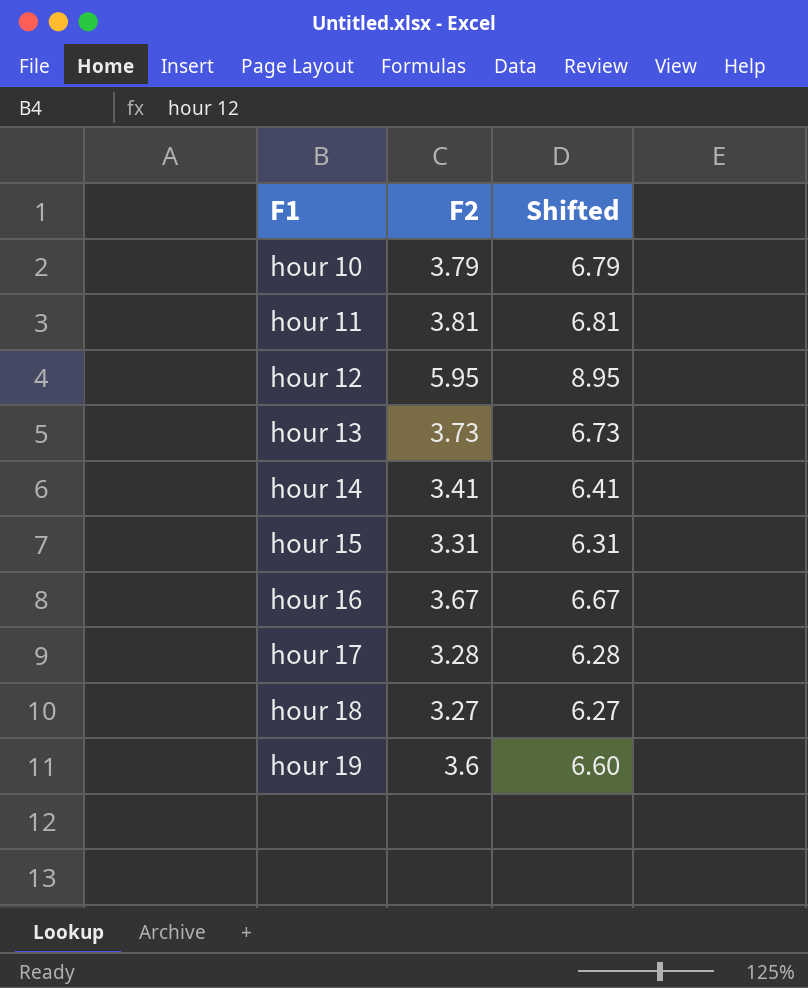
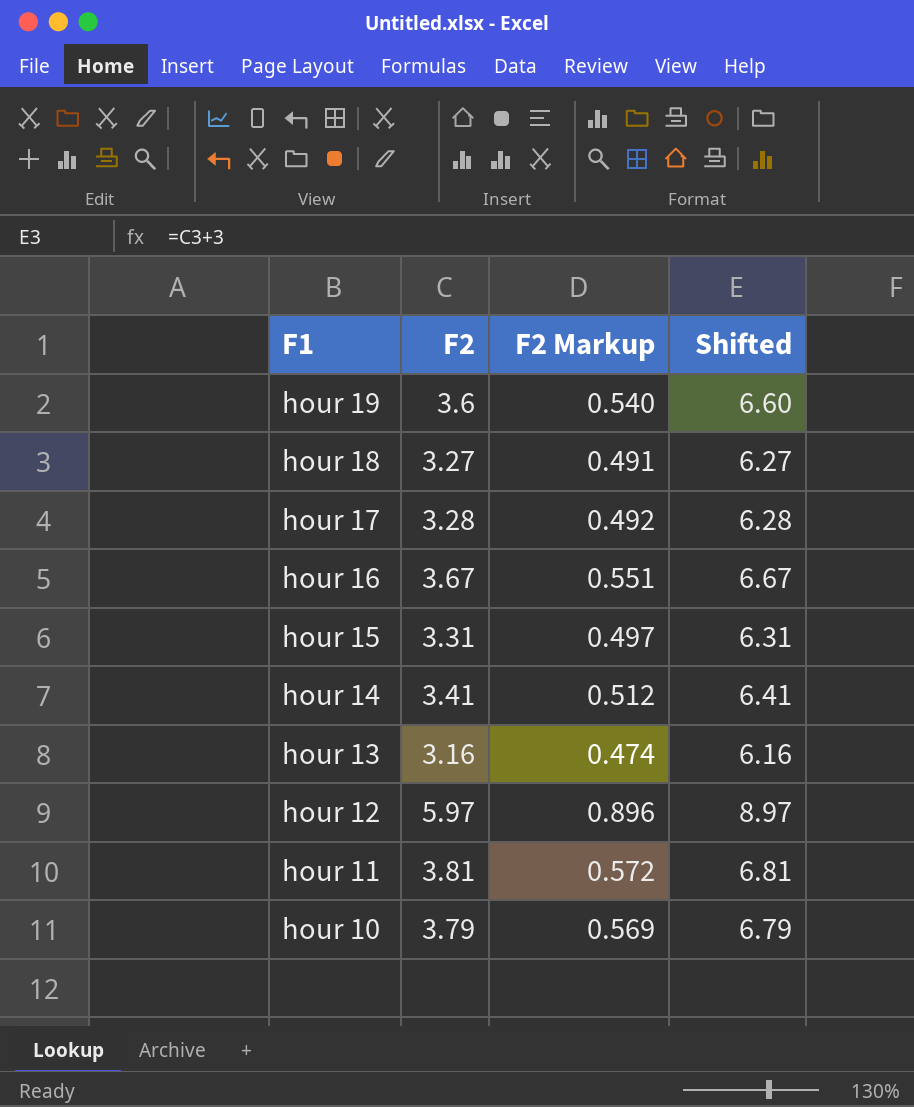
row order: F1 ascending -> F1 descending
column F2 Markup | formula: none -> [F2] * 0.15
hour 13 | F2: 3.73 -> 3.16
hour 13 | Shifted: 6.73 -> 6.16
hour 12 | F2: 5.95 -> 5.97
hour 12 | Shifted: 8.95 -> 8.97

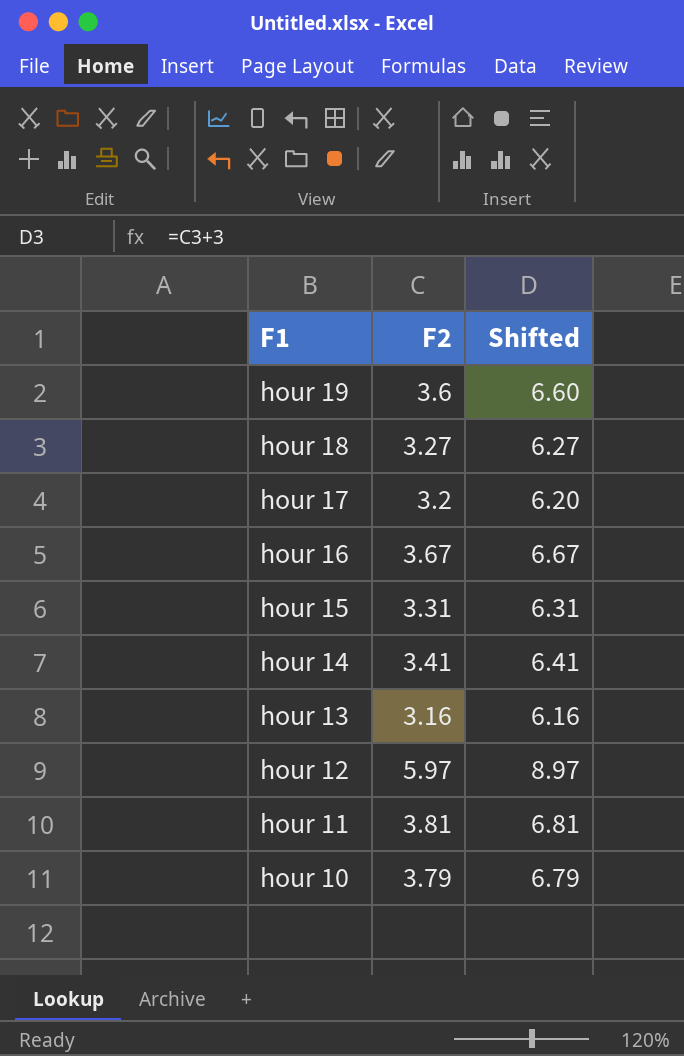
column F2 Markup | formula: [F2] * 0.15 -> none
hour 17 | F2: 3.28 -> 3.2
hour 17 | Shifted: 6.28 -> 6.20

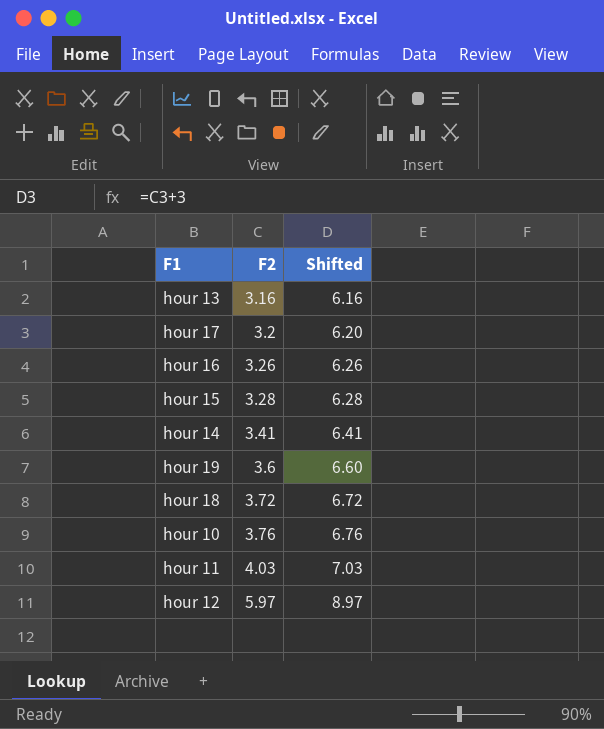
row order: F1 descending -> F2 ascending
hour 16 | F2: 3.67 -> 3.26
hour 16 | Shifted: 6.67 -> 6.26
hour 15 | F2: 3.31 -> 3.28
hour 15 | Shifted: 6.31 -> 6.28
hour 18 | F2: 3.27 -> 3.72
hour 18 | Shifted: 6.27 -> 6.72
hour 10 | F2: 3.79 -> 3.76
hour 10 | Shifted: 6.79 -> 6.76
hour 11 | F2: 3.81 -> 4.03
hour 11 | Shifted: 6.81 -> 7.03

